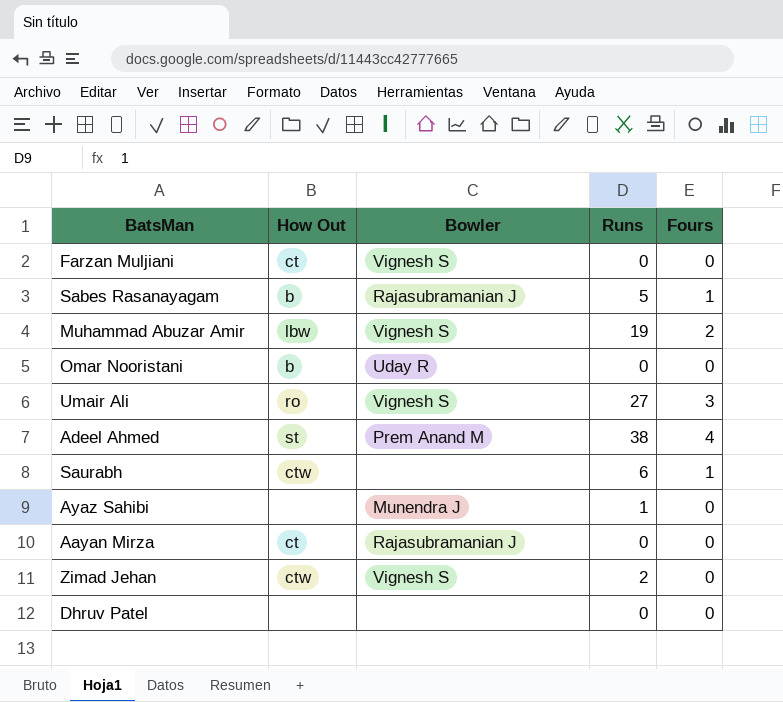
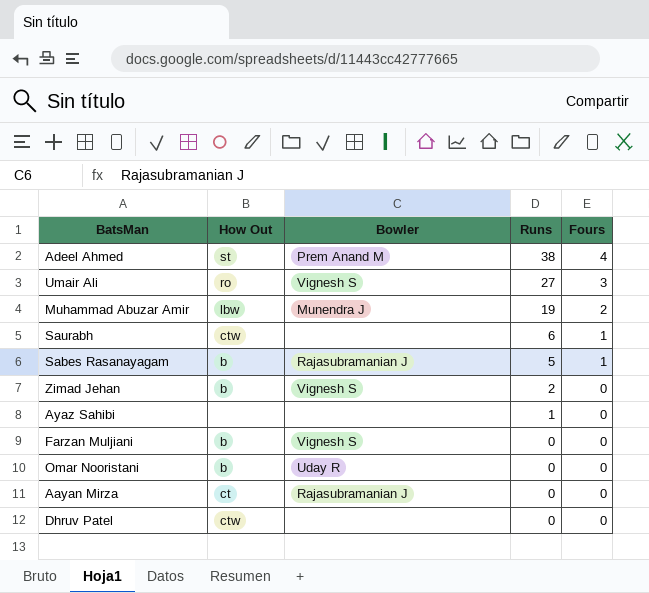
row order: none -> Runs descending
Muhammad Abuzar Amir | Bowler: Vignesh S -> Munendra J
Zimad Jehan | How Out: ctw -> b
Ayaz Sahibi | Bowler: Munendra J -> none
Farzan Muljiani | How Out: ct -> b
Dhruv Patel | How Out: none -> ctw

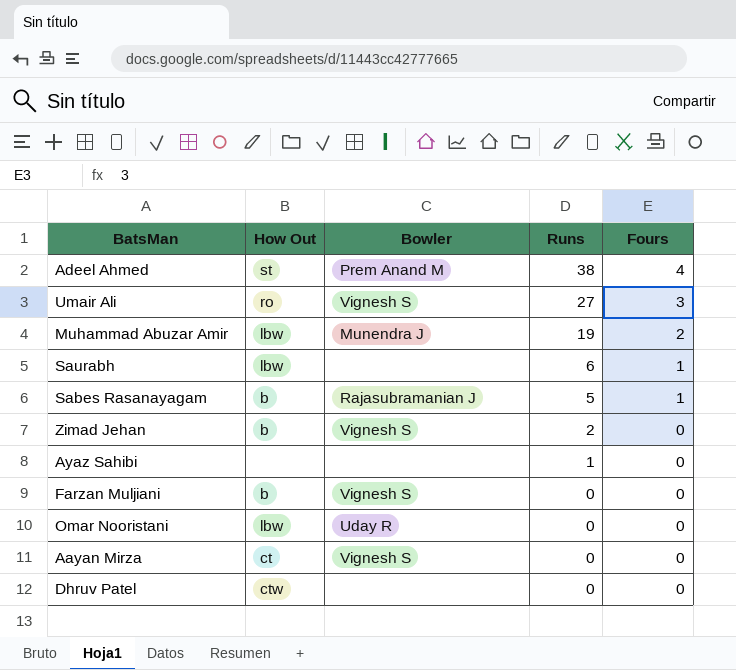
Saurabh | How Out: ctw -> lbw
Omar Nooristani | How Out: b -> lbw
Aayan Mirza | Bowler: Rajasubramanian J -> Vignesh S

